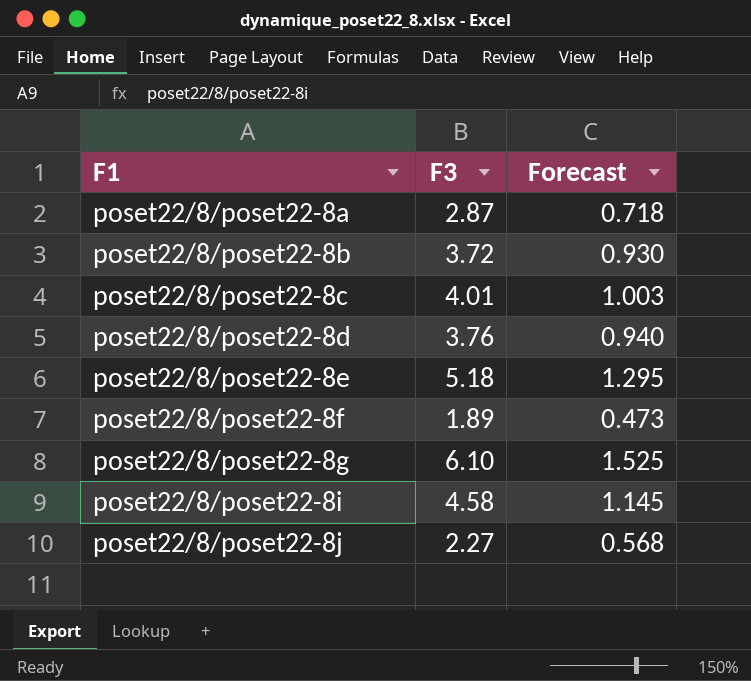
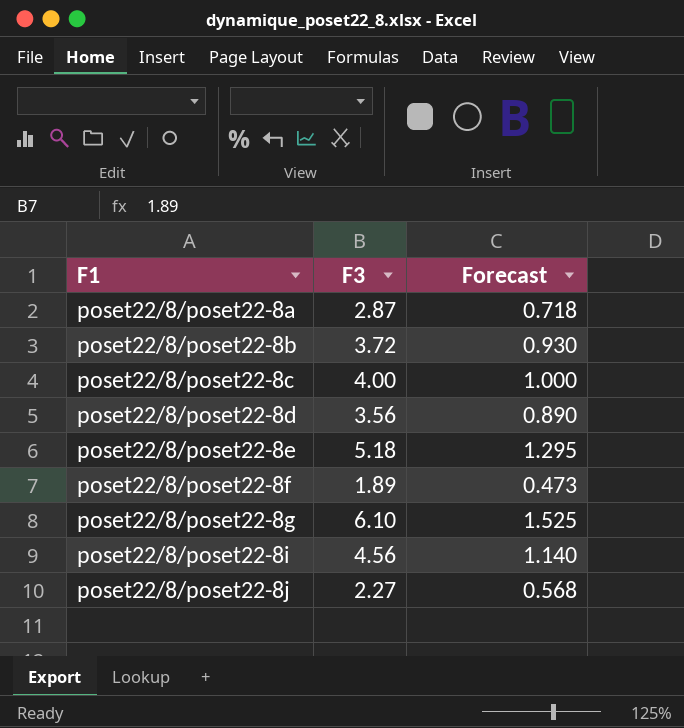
poset22/8/poset22-8c | F3: 4.01 -> 4.00
poset22/8/poset22-8c | Forecast: 1.003 -> 1.000
poset22/8/poset22-8d | F3: 3.76 -> 3.56
poset22/8/poset22-8d | Forecast: 0.940 -> 0.890
poset22/8/poset22-8i | F3: 4.58 -> 4.56
poset22/8/poset22-8i | Forecast: 1.145 -> 1.140

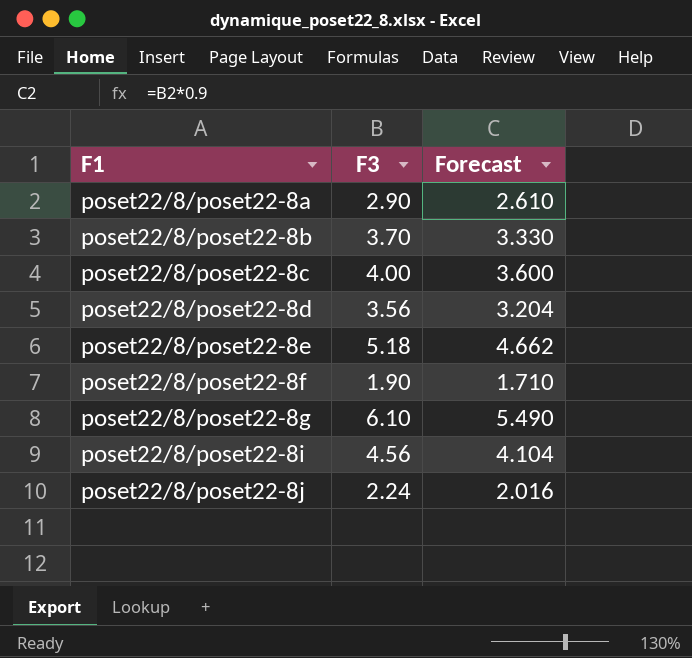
column Forecast | formula: [F3] * 0.25 -> [F3] * 0.9
poset22/8/poset22-8a | F3: 2.87 -> 2.90
poset22/8/poset22-8b | F3: 3.72 -> 3.70
poset22/8/poset22-8f | F3: 1.89 -> 1.90
poset22/8/poset22-8j | F3: 2.27 -> 2.24

